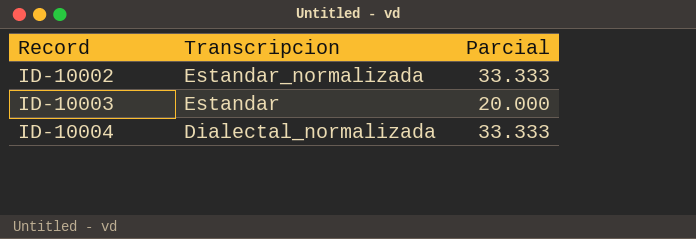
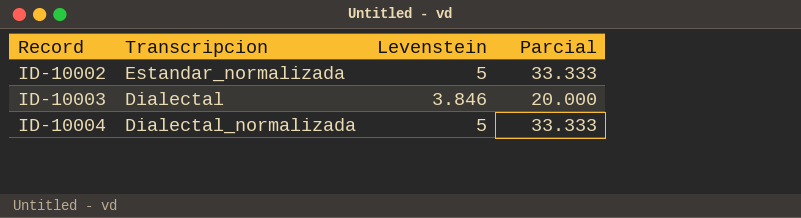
column Levenstein | position: none -> 3
ID-10003 | Transcripcion: Estandar -> Dialectal

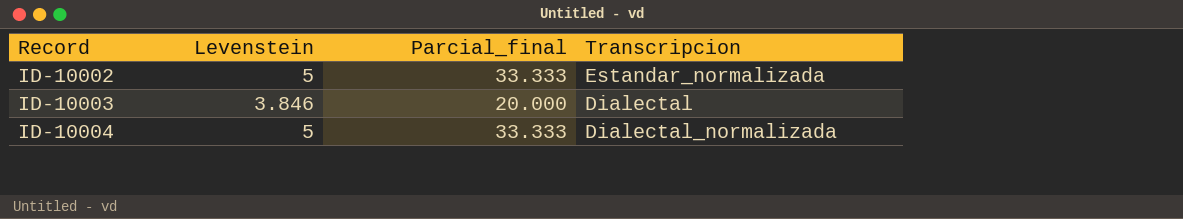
column name: Parcial -> Parcial_final
column Transcripcion | position: 2 -> 4

